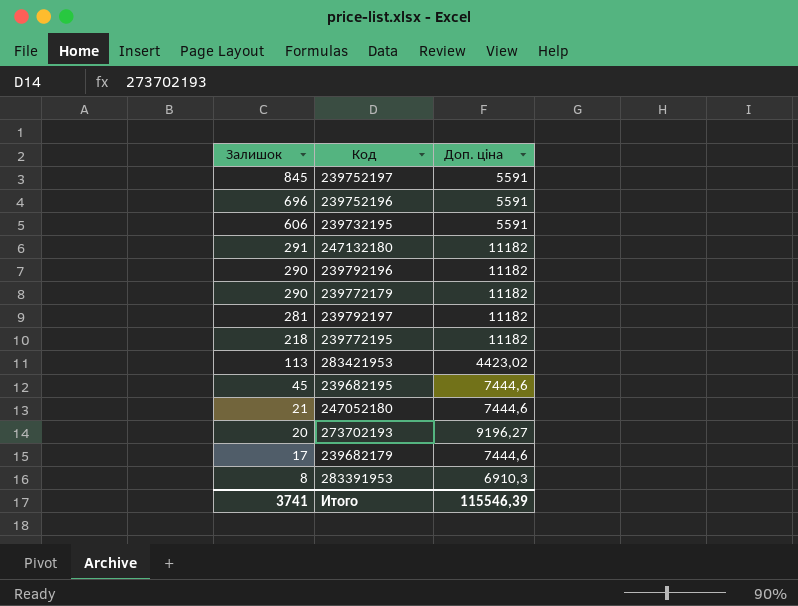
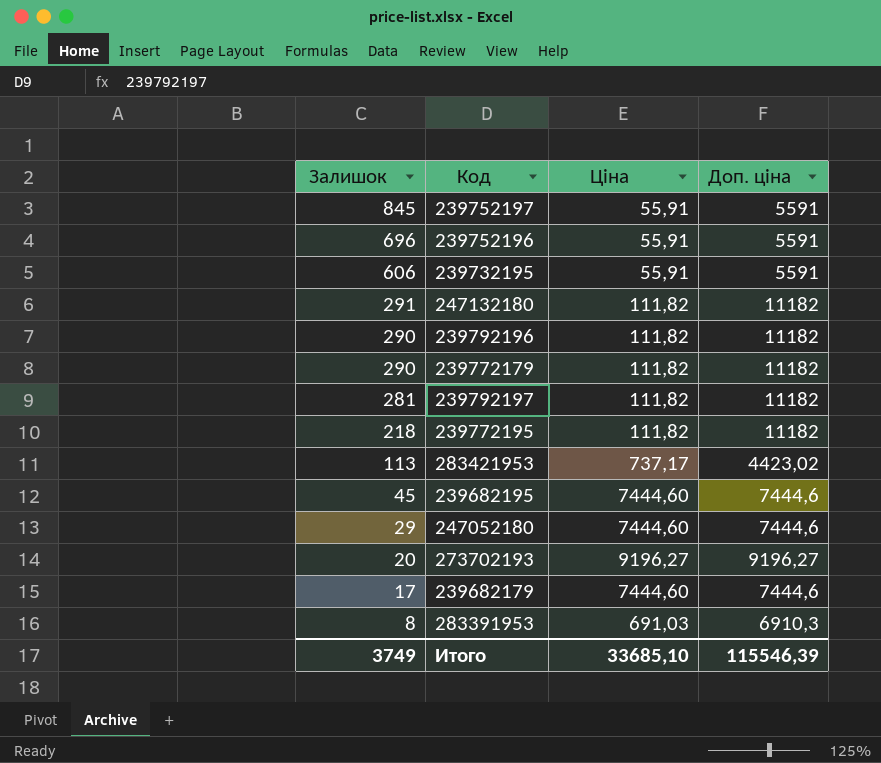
column Ціна | position: none -> 3
247052180 | Залишок: 21 -> 29
Итого | Залишок: 3741 -> 3749

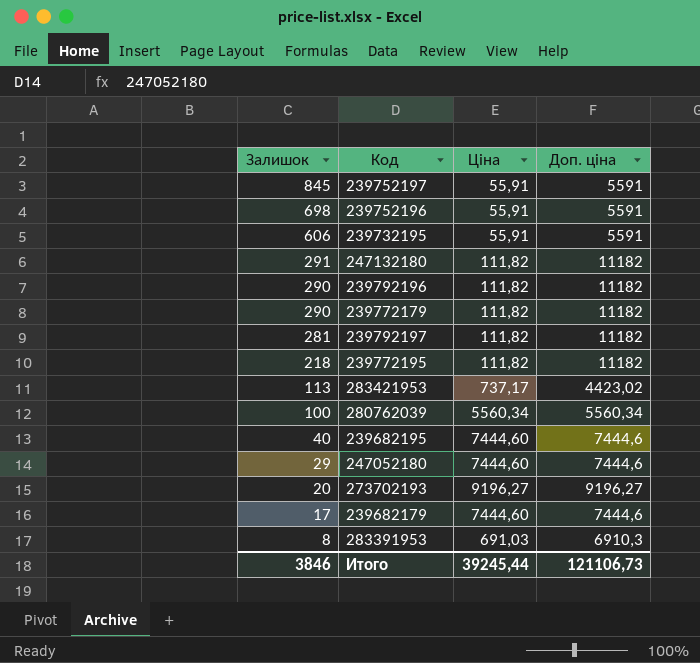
239752196 | Залишок: 696 -> 698
row 280762039: none -> 100 | 5560,34 | 5560,34
239682195 | Залишок: 45 -> 40
Итого | Залишок: 3749 -> 3846
Итого | Ціна: 33685,10 -> 39245,44
Итого | Доп. ціна: 115546,39 -> 121106,73

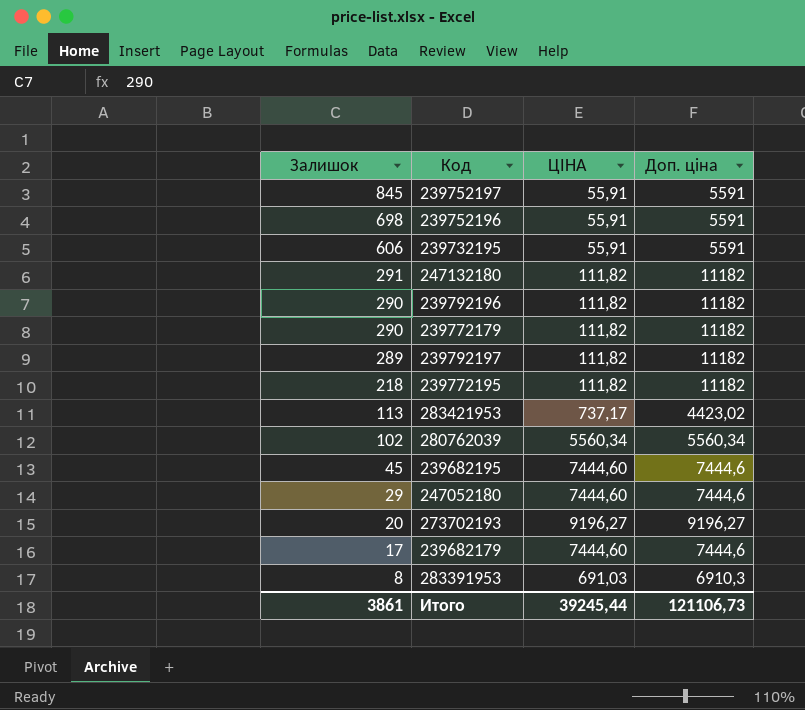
column name: Ціна -> ЦІНА
239792197 | Залишок: 281 -> 289
280762039 | Залишок: 100 -> 102
239682195 | Залишок: 40 -> 45
Итого | Залишок: 3846 -> 3861

